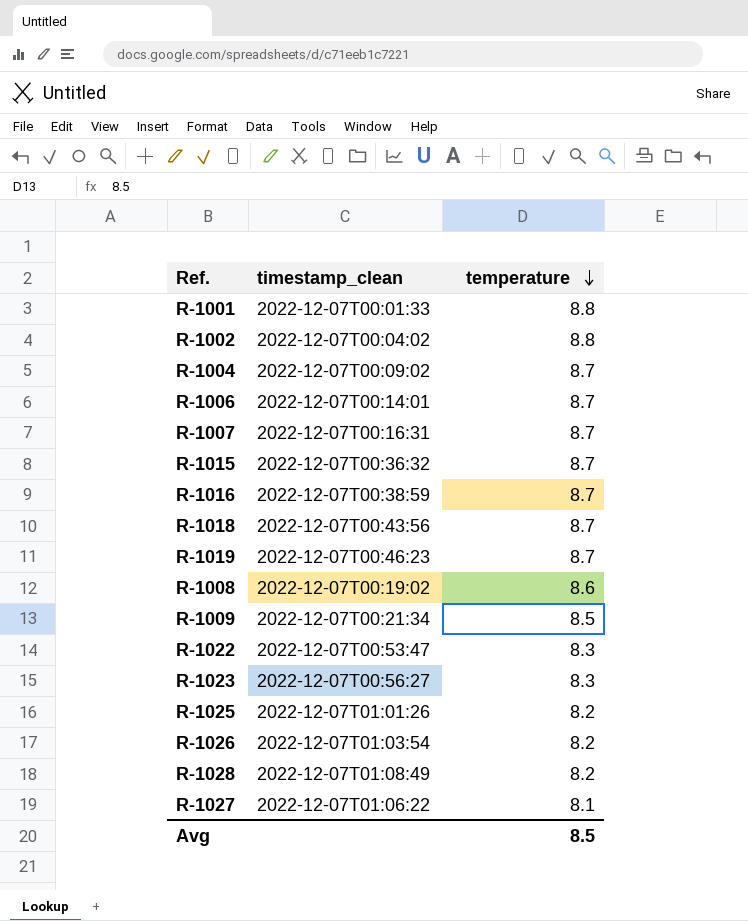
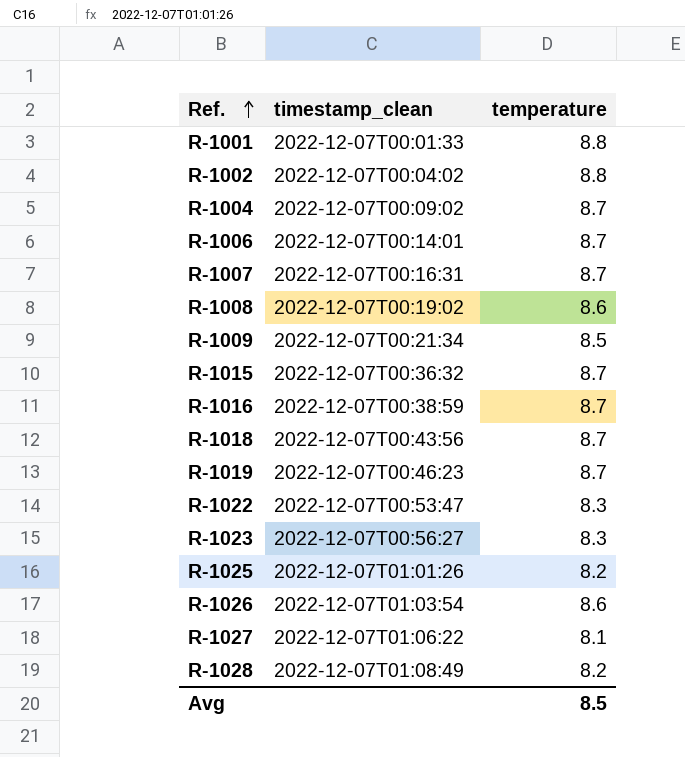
row order: temperature descending -> Ref. ascending
R-1026 | temperature: 8.2 -> 8.6

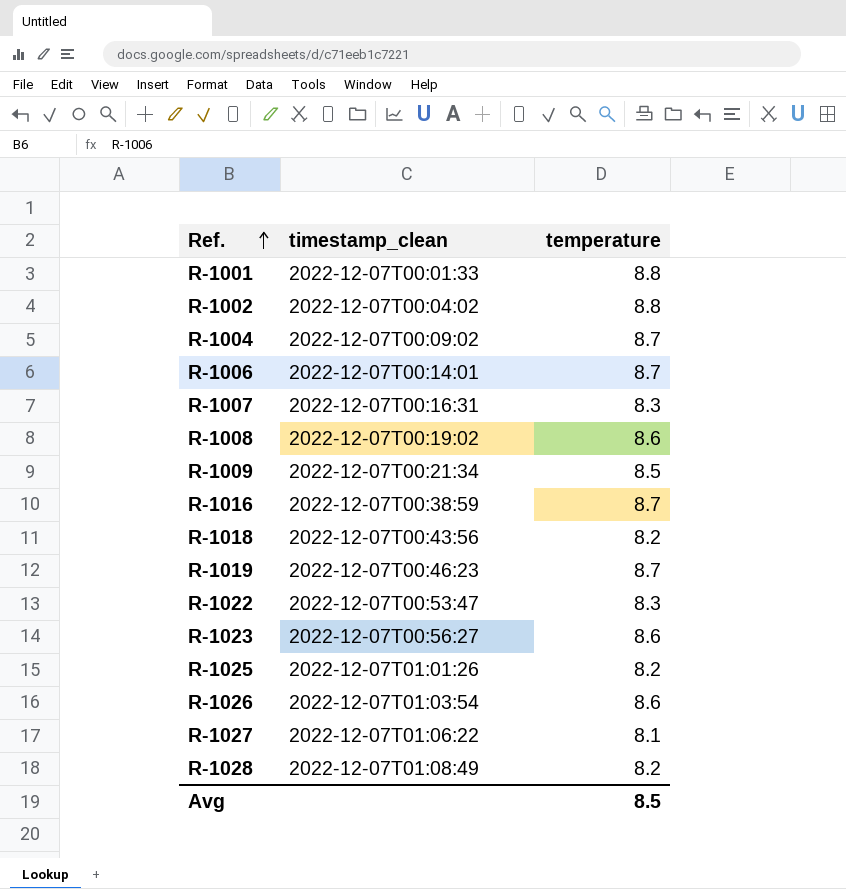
row R-1015: 2022-12-07T00:36:32 | 8.7 -> none
R-1007 | temperature: 8.7 -> 8.3
R-1018 | temperature: 8.7 -> 8.2
R-1023 | temperature: 8.3 -> 8.6

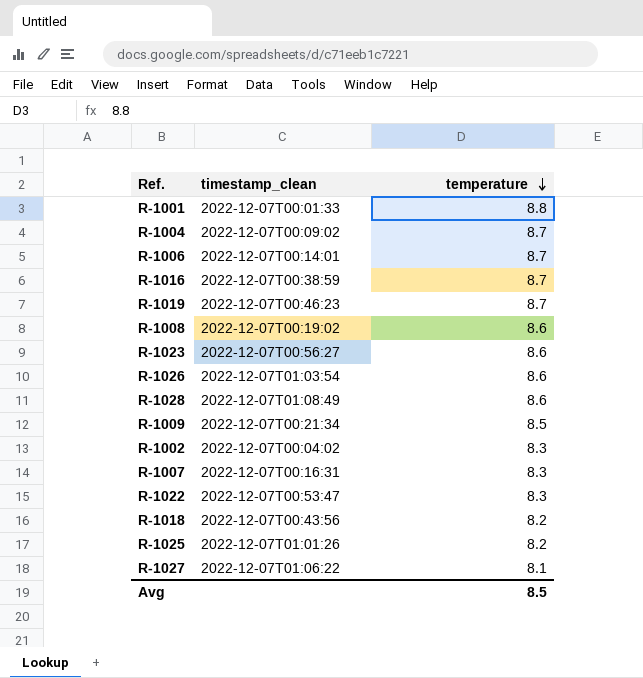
row order: Ref. ascending -> temperature descending
R-1028 | temperature: 8.2 -> 8.6
R-1002 | temperature: 8.8 -> 8.3

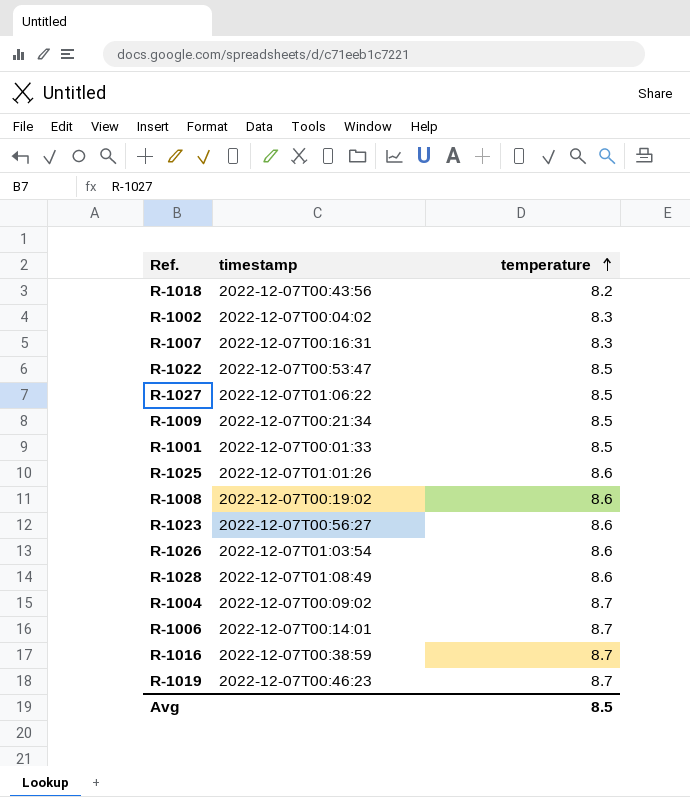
row order: temperature descending -> temperature ascending
column name: timestamp_clean -> timestamp
R-1022 | temperature: 8.3 -> 8.5
R-1027 | temperature: 8.1 -> 8.5
R-1001 | temperature: 8.8 -> 8.5
R-1025 | temperature: 8.2 -> 8.6

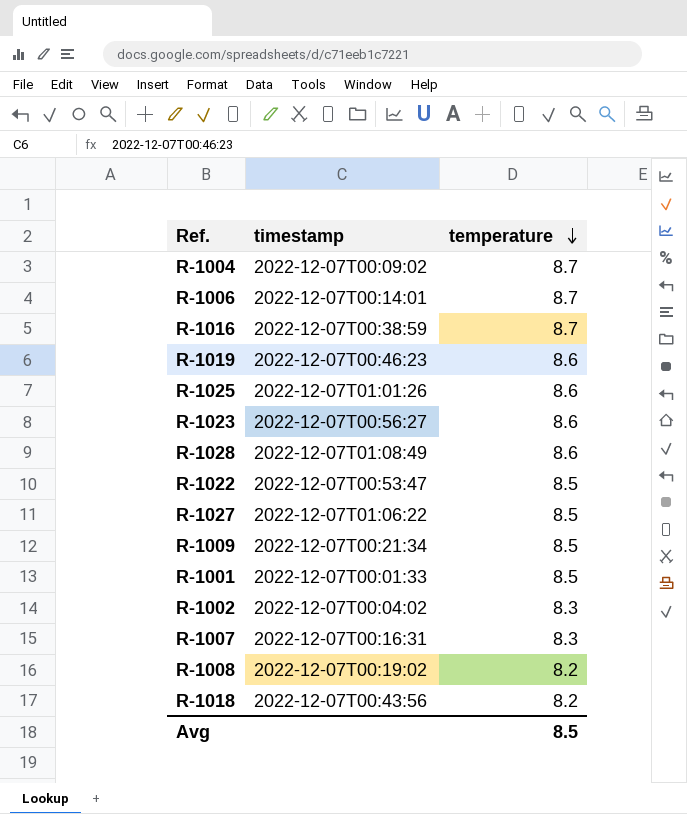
row order: temperature ascending -> temperature descending
row R-1026: 2022-12-07T01:03:54 | 8.6 -> none
R-1019 | temperature: 8.7 -> 8.6
R-1008 | temperature: 8.6 -> 8.2

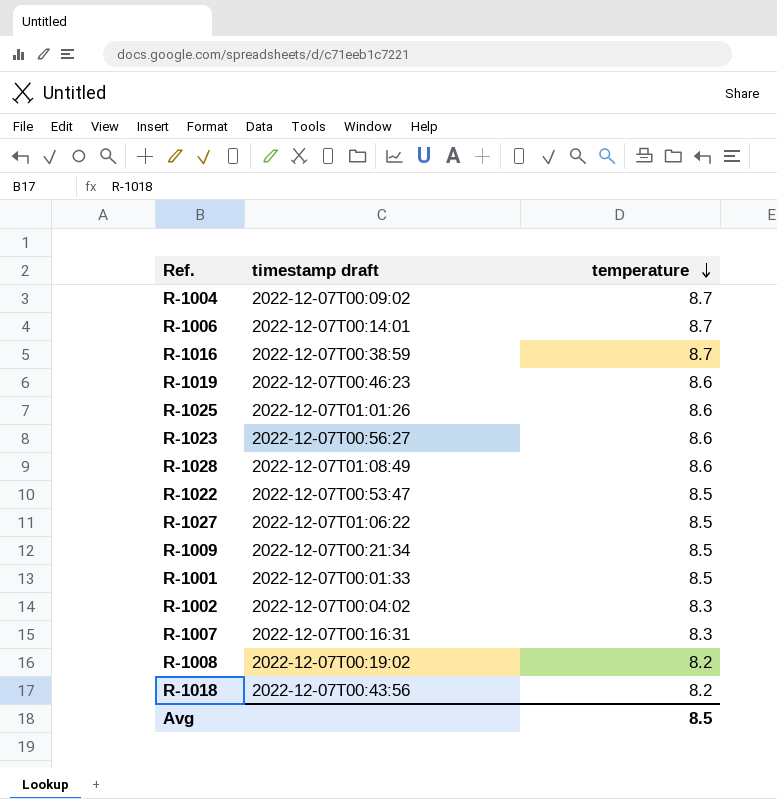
column name: timestamp -> timestamp draft

